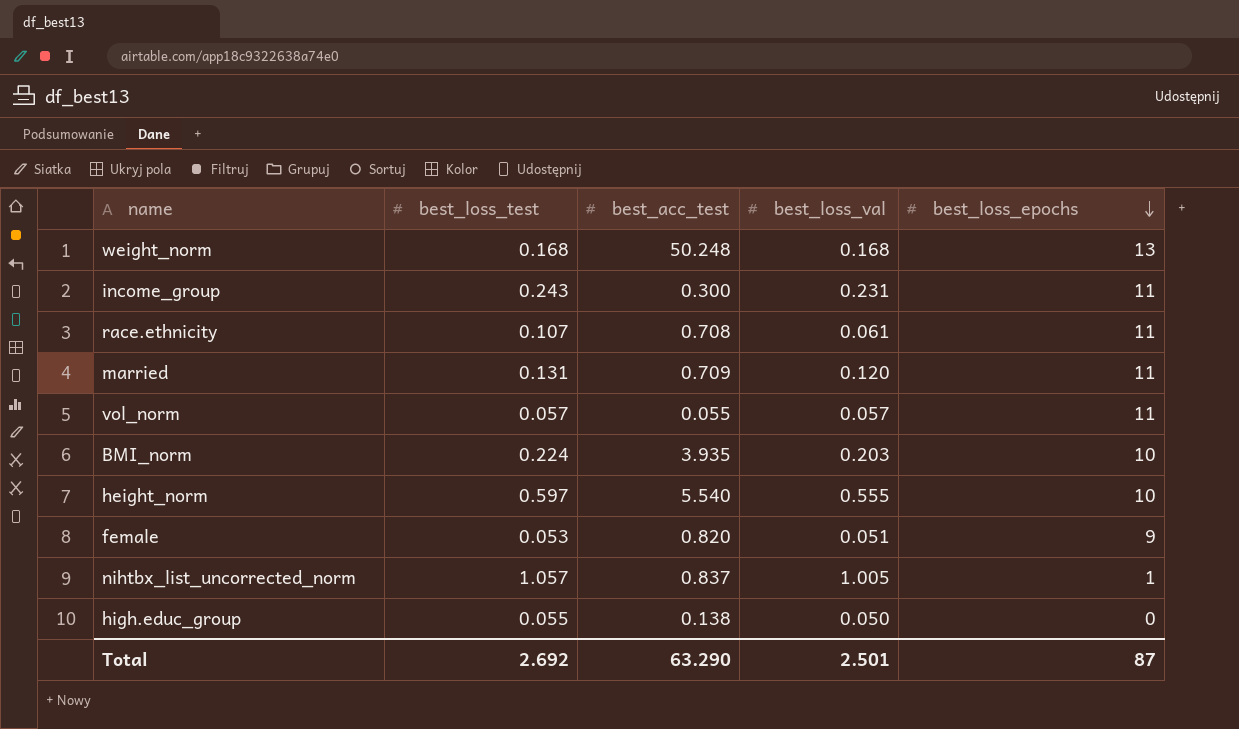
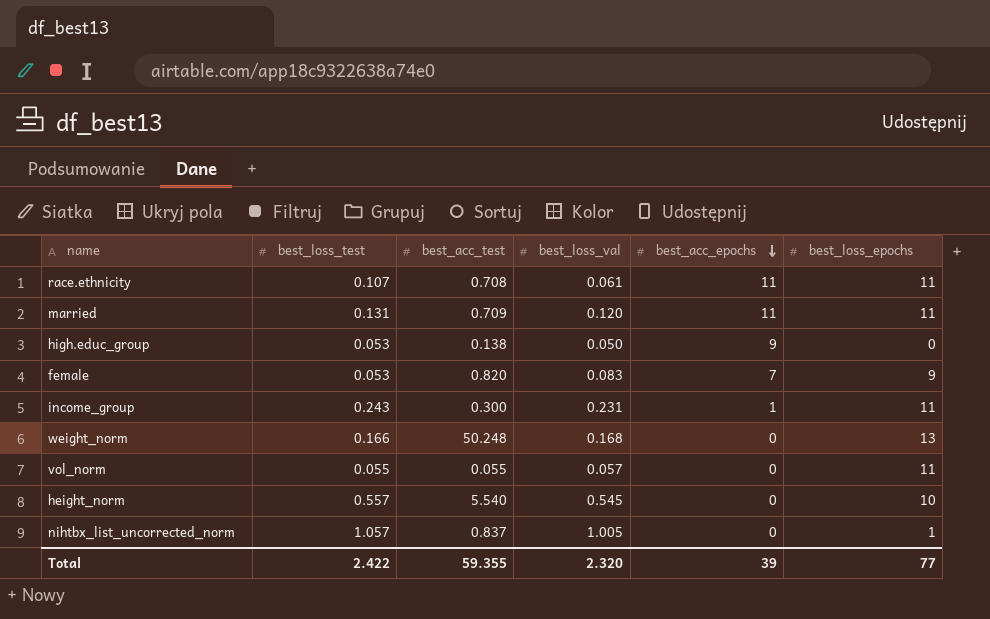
row order: best_loss_epochs descending -> best_acc_epochs descending
column best_acc_epochs | position: none -> 5
row BMI_norm: 0.224 | 3.935 | 0.203 | 10 -> none
high.educ_group | best_loss_test: 0.055 -> 0.053
female | best_loss_val: 0.051 -> 0.083
weight_norm | best_loss_test: 0.168 -> 0.166
vol_norm | best_loss_test: 0.057 -> 0.055
height_norm | best_loss_test: 0.597 -> 0.557
height_norm | best_loss_val: 0.555 -> 0.545
Total | best_loss_test: 2.692 -> 2.422
Total | best_acc_test: 63.290 -> 59.355
Total | best_loss_val: 2.501 -> 2.320
Total | best_loss_epochs: 87 -> 77

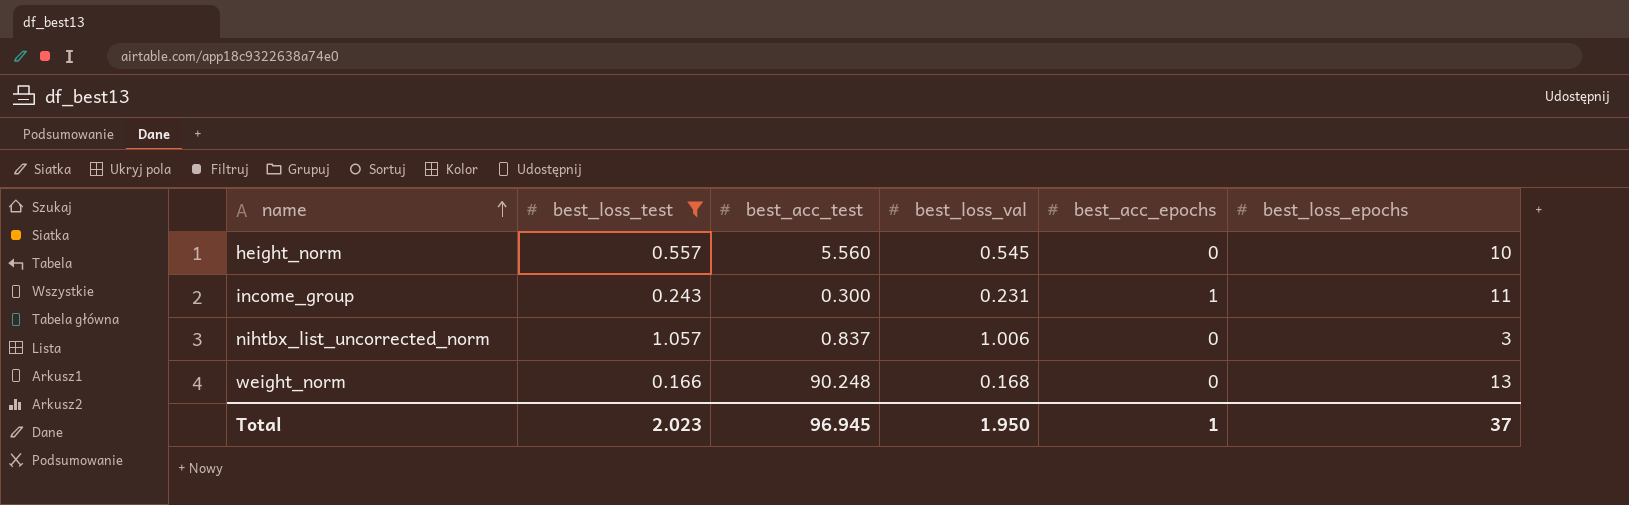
filter: none -> best_loss_test >= 0.166
row order: best_acc_epochs descending -> name ascending
height_norm | best_acc_test: 5.540 -> 5.560
nihtbx_list_uncorrected_norm | best_loss_val: 1.005 -> 1.006
nihtbx_list_uncorrected_norm | best_loss_epochs: 1 -> 3
weight_norm | best_acc_test: 50.248 -> 90.248
Total | best_loss_test: 2.422 -> 2.023
Total | best_acc_test: 59.355 -> 96.945
Total | best_loss_val: 2.320 -> 1.950
Total | best_acc_epochs: 39 -> 1
Total | best_loss_epochs: 77 -> 37

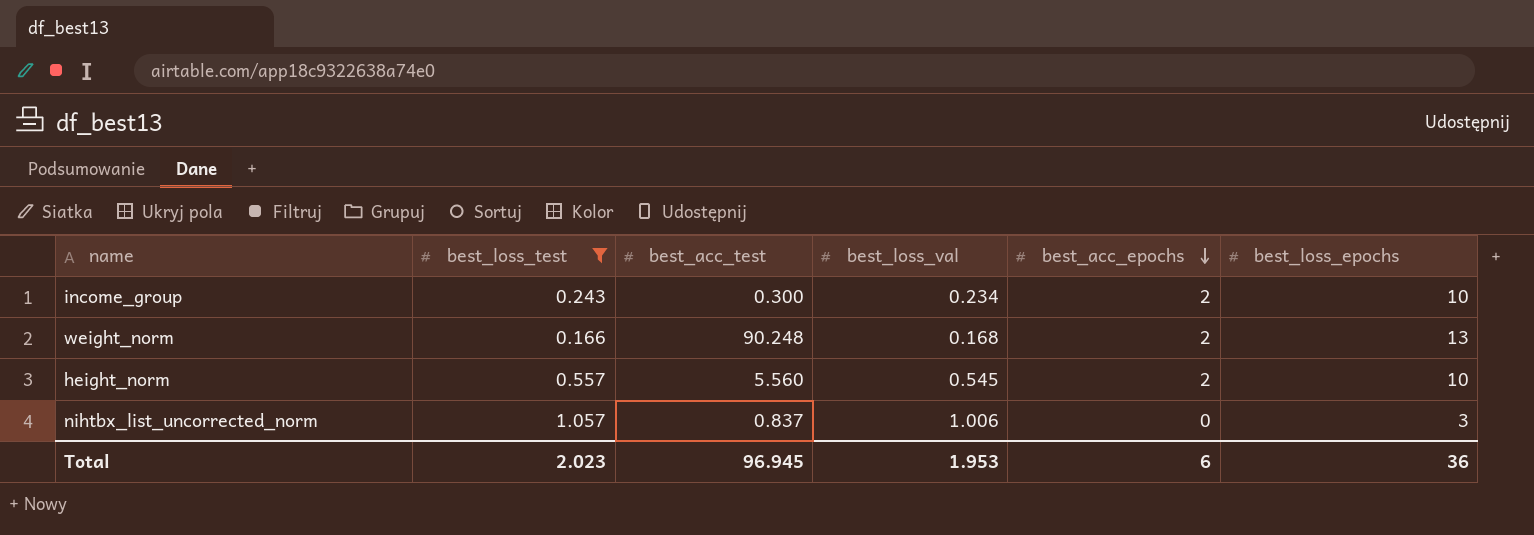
row order: name ascending -> best_acc_epochs descending
income_group | best_loss_val: 0.231 -> 0.234
income_group | best_acc_epochs: 1 -> 2
income_group | best_loss_epochs: 11 -> 10
weight_norm | best_acc_epochs: 0 -> 2
height_norm | best_acc_epochs: 0 -> 2
Total | best_loss_val: 1.950 -> 1.953
Total | best_acc_epochs: 1 -> 6
Total | best_loss_epochs: 37 -> 36

